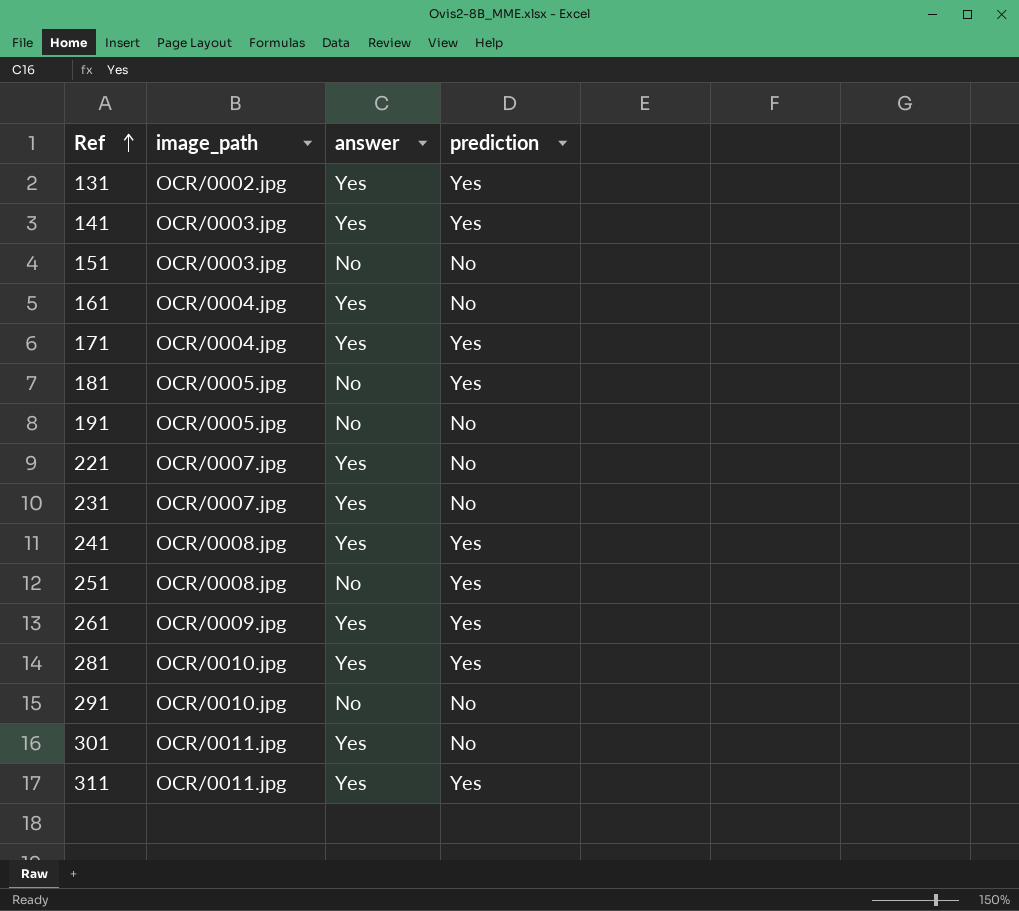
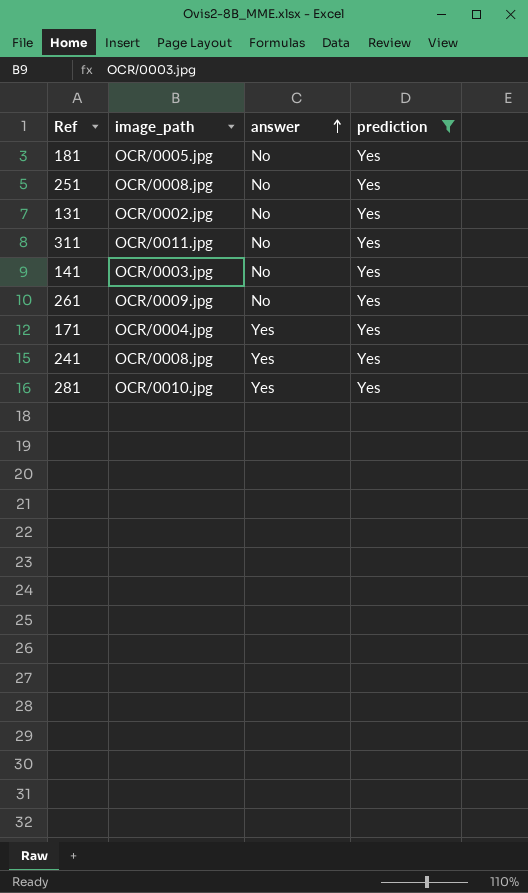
filter: none -> prediction = Yes
row order: Ref ascending -> answer ascending
131 | answer: Yes -> No
311 | answer: Yes -> No
141 | answer: Yes -> No
261 | answer: Yes -> No

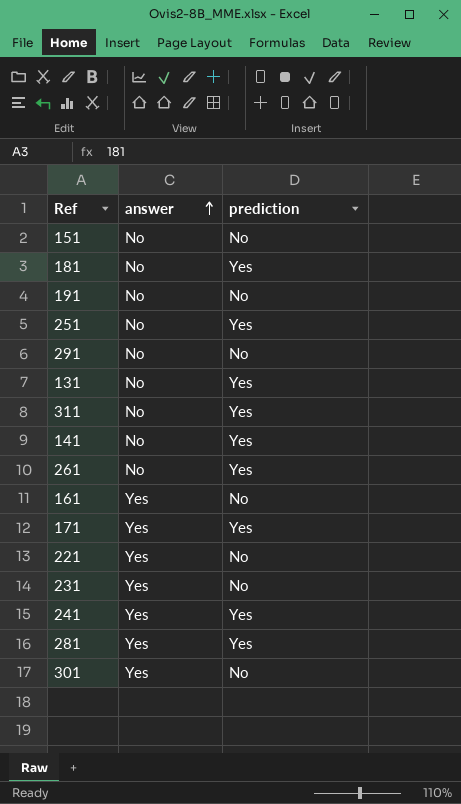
filter: prediction = Yes -> none
column image_path | position: 2 -> none

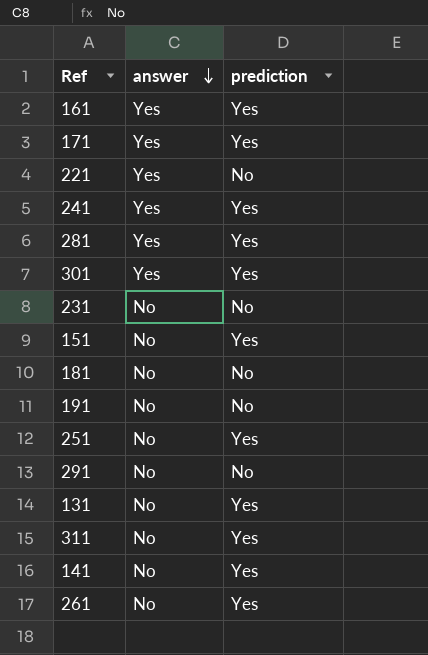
row order: answer ascending -> answer descending
161 | prediction: No -> Yes
301 | prediction: No -> Yes
231 | answer: Yes -> No
151 | prediction: No -> Yes
181 | prediction: Yes -> No

